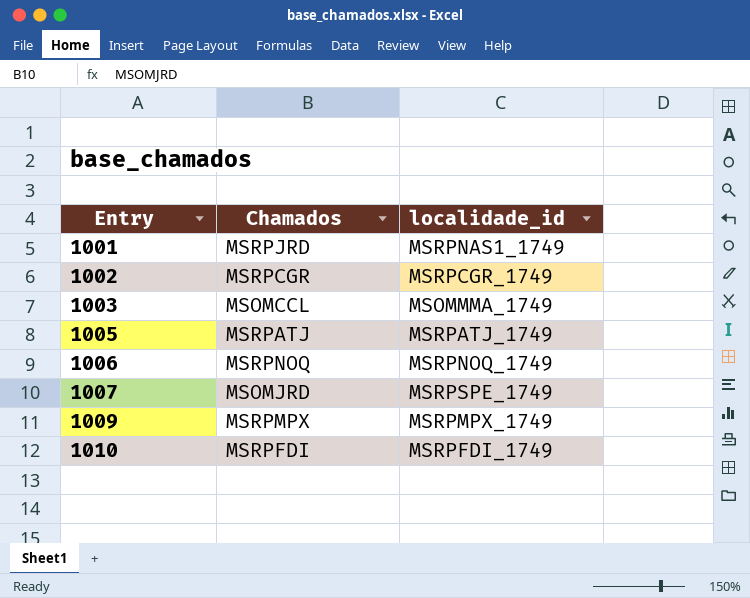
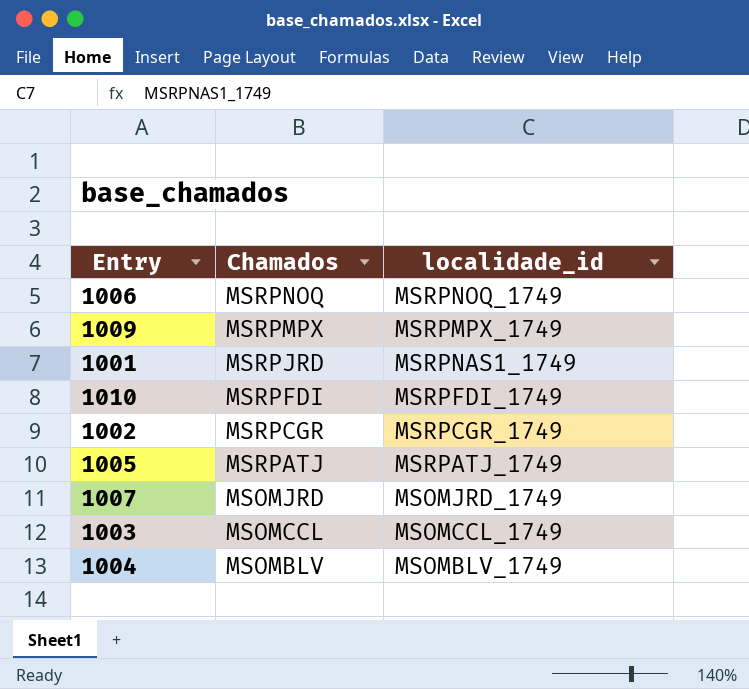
row order: Entry ascending -> Chamados descending
1007 | localidade_id: MSRPSPE_1749 -> MSOMJRD_1749
1003 | localidade_id: MSOMMMA_1749 -> MSOMCCL_1749
row 1004: none -> MSOMBLV | MSOMBLV_1749

